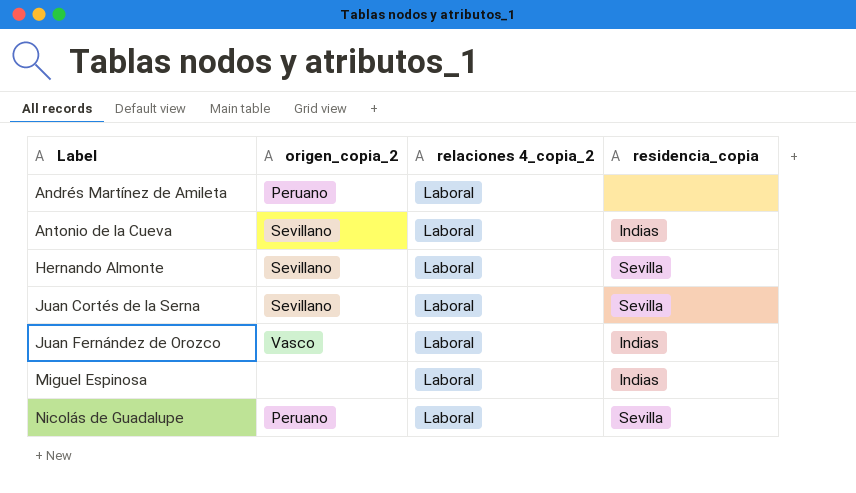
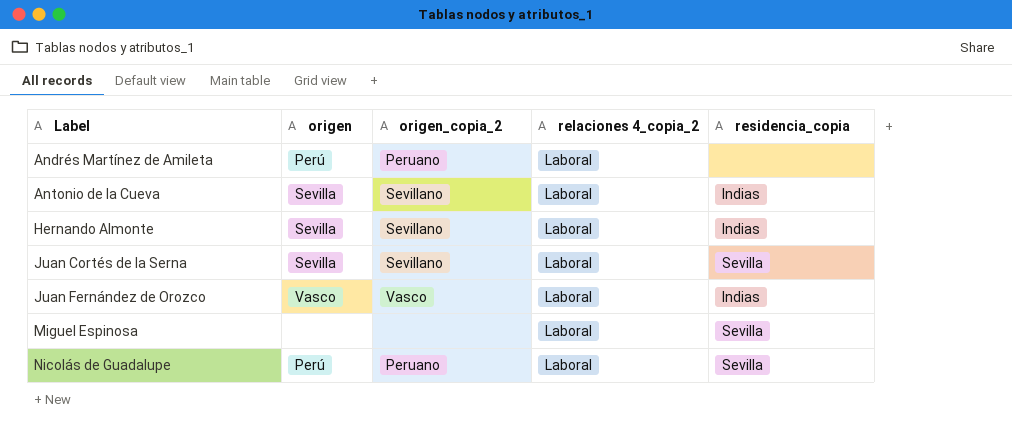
column origen | position: none -> 2
Hernando Almonte | residencia_copia: Sevilla -> Indias
Miguel Espinosa | residencia_copia: Indias -> Sevilla

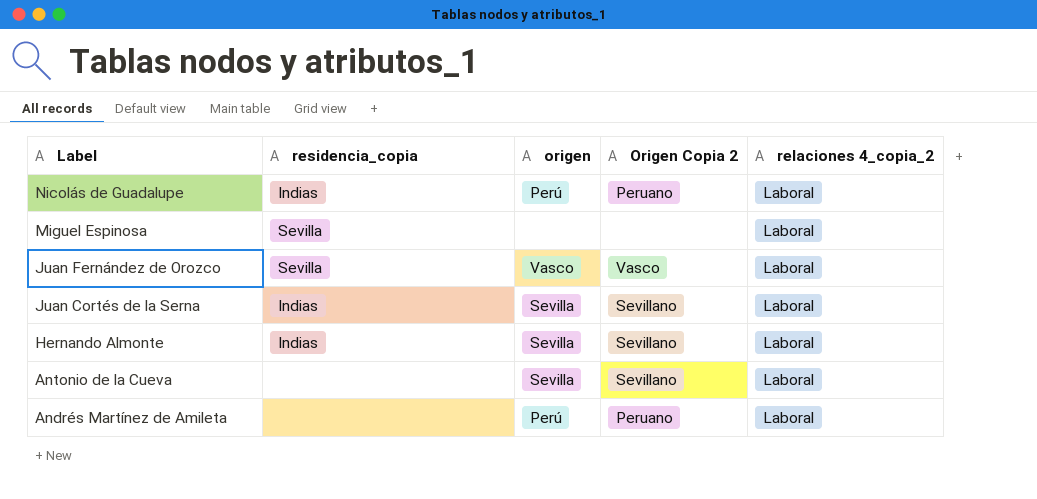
row order: Label ascending -> Label descending
column residencia_copia | position: 5 -> 2
column name: origen_copia_2 -> Origen Copia 2
Nicolás de Guadalupe | residencia_copia: Sevilla -> Indias
Juan Fernández de Orozco | residencia_copia: Indias -> Sevilla
Juan Cortés de la Serna | residencia_copia: Sevilla -> Indias
Antonio de la Cueva | residencia_copia: Indias -> none

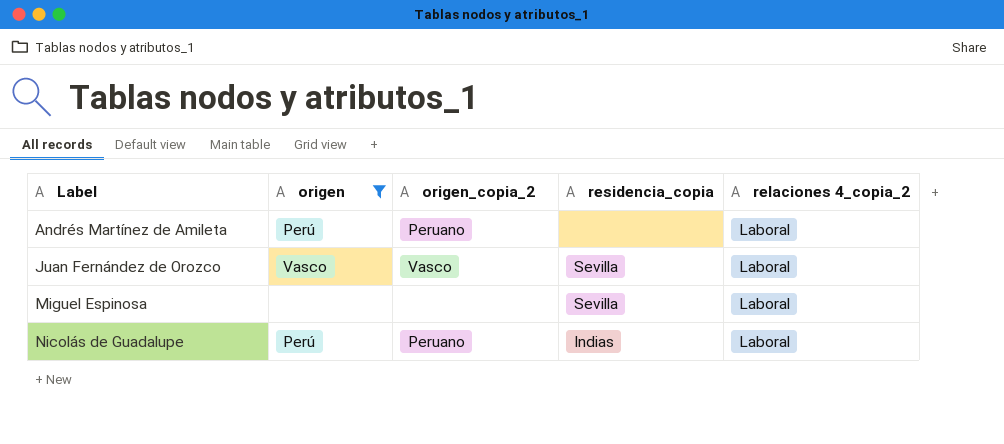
filter: none -> origen != Sevilla
row order: Label descending -> Label ascending
column name: Origen Copia 2 -> origen_copia_2
column residencia_copia | position: 2 -> 4

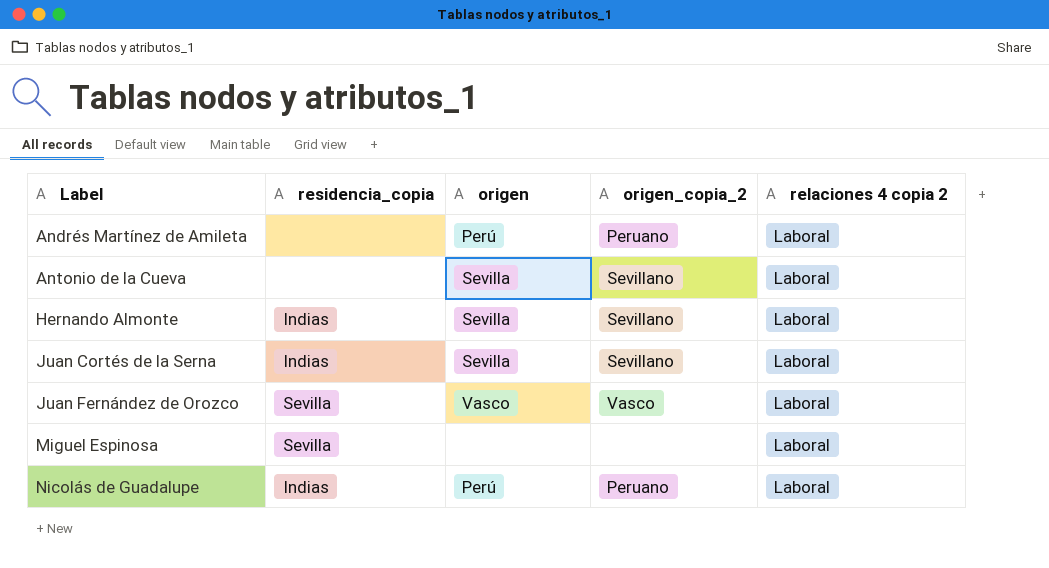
filter: origen != Sevilla -> none
column residencia_copia | position: 4 -> 2
column name: relaciones 4_copia_2 -> relaciones 4 copia 2

